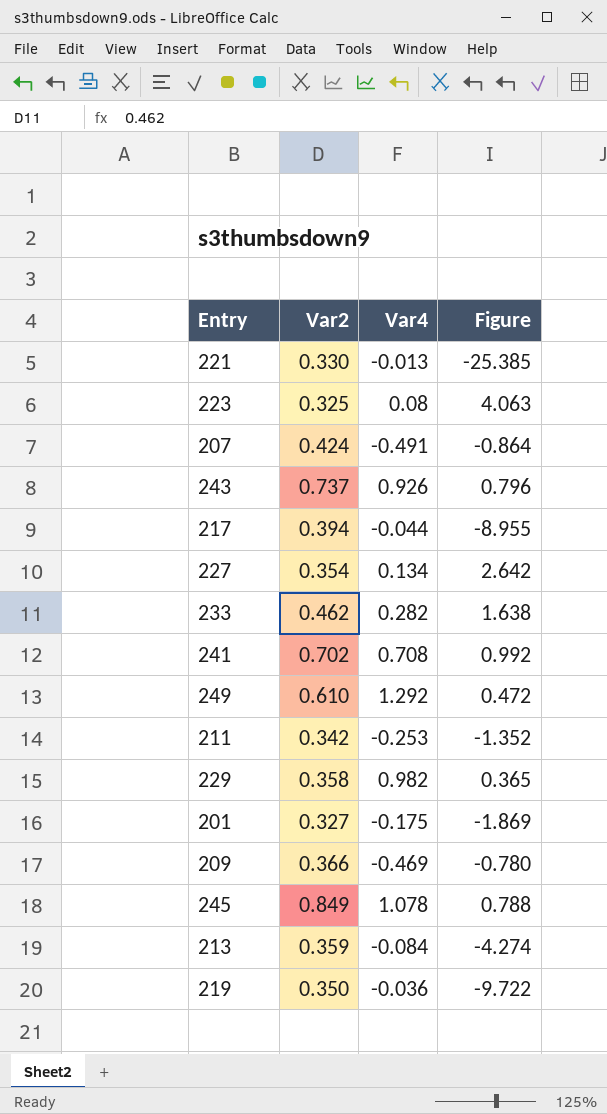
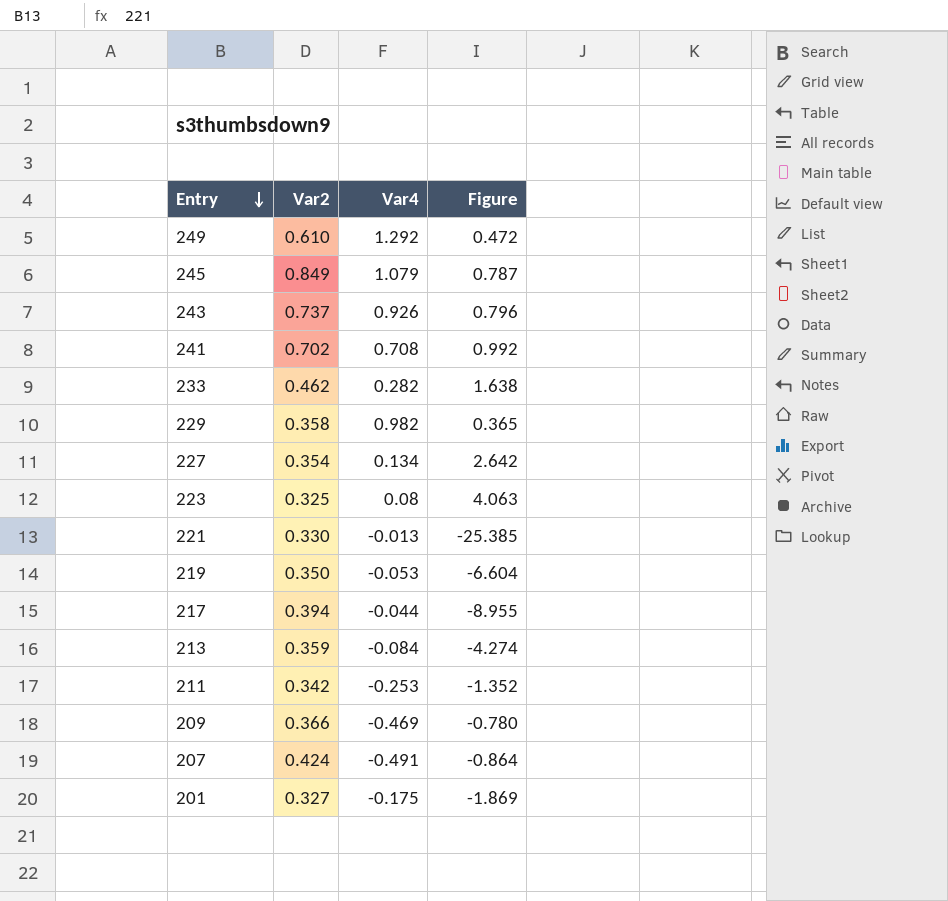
row order: none -> Entry descending
245 | Var4: 1.078 -> 1.079
245 | Figure: 0.788 -> 0.787
219 | Var4: -0.036 -> -0.053
219 | Figure: -9.722 -> -6.604

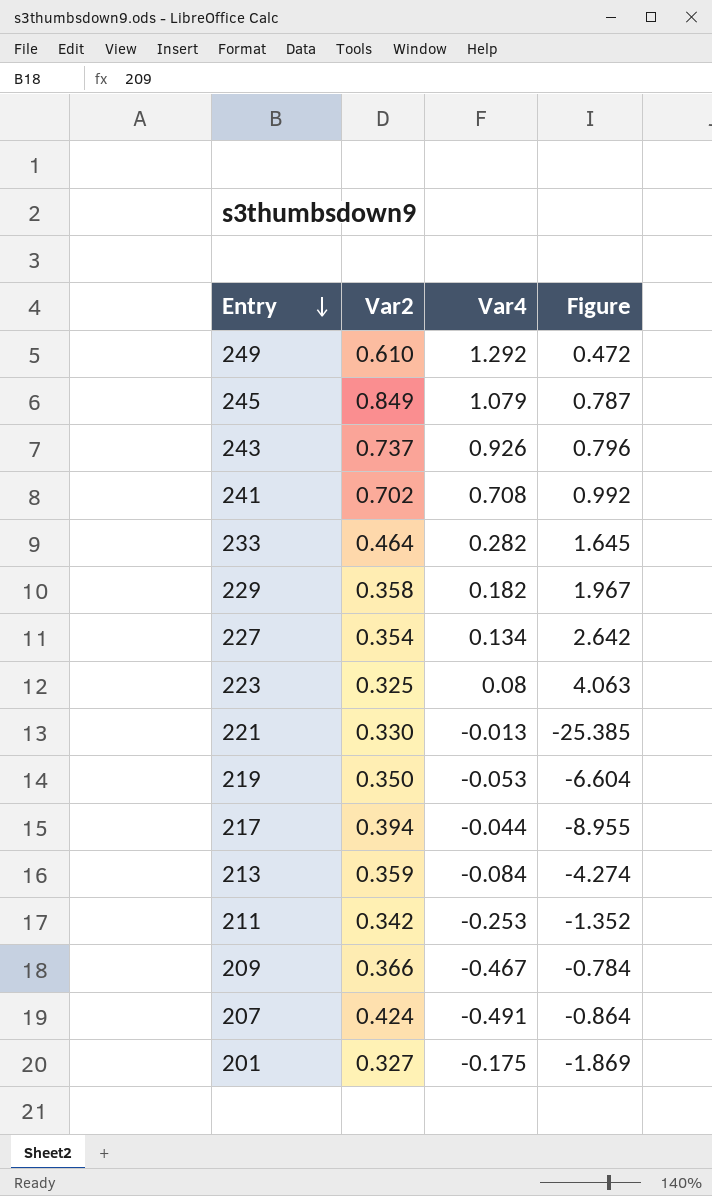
233 | Var2: 0.462 -> 0.464
233 | Figure: 1.638 -> 1.645
229 | Var4: 0.982 -> 0.182
229 | Figure: 0.365 -> 1.967
209 | Var4: -0.469 -> -0.467
209 | Figure: -0.780 -> -0.784

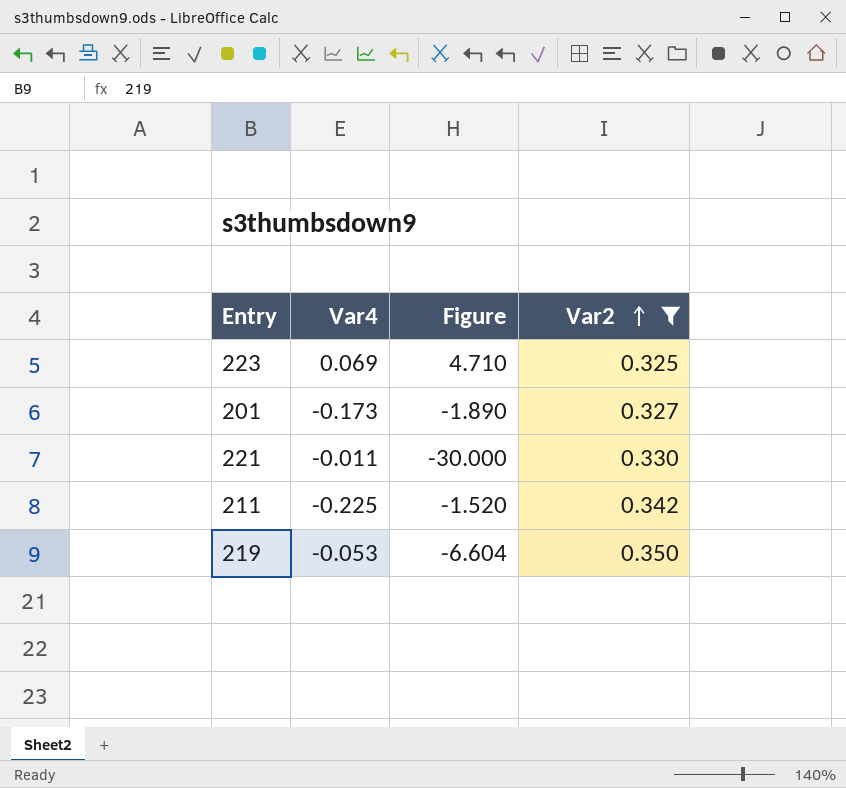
filter: none -> Var2 <= 0.350
row order: Entry descending -> Var2 ascending
column Var2 | position: 2 -> 4
223 | Var4: 0.08 -> 0.069
223 | Figure: 4.063 -> 4.710
201 | Var4: -0.175 -> -0.173
201 | Figure: -1.869 -> -1.890
221 | Var4: -0.013 -> -0.011
221 | Figure: -25.385 -> -30.000
211 | Var4: -0.253 -> -0.225
211 | Figure: -1.352 -> -1.520

